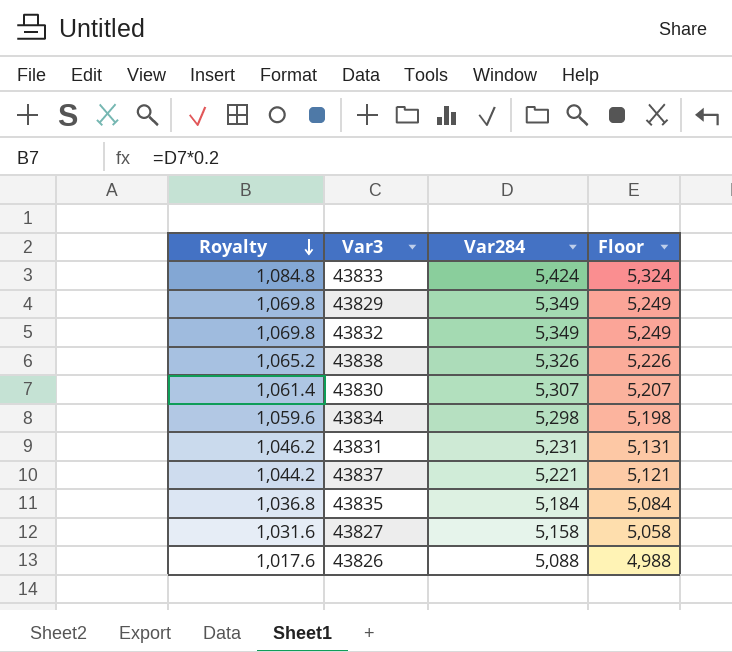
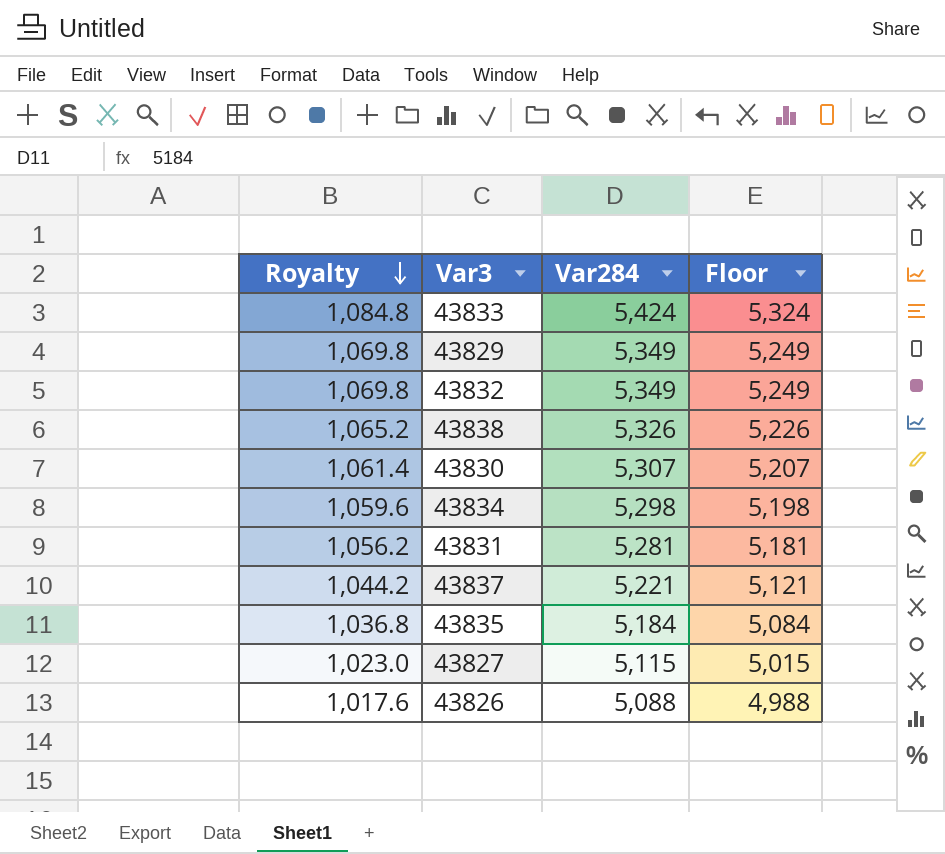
43831 | Royalty: 1,046.2 -> 1,056.2
43831 | Var284: 5,231 -> 5,281
43831 | Floor: 5,131 -> 5,181
43827 | Royalty: 1,031.6 -> 1,023.0
43827 | Var284: 5,158 -> 5,115
43827 | Floor: 5,058 -> 5,015

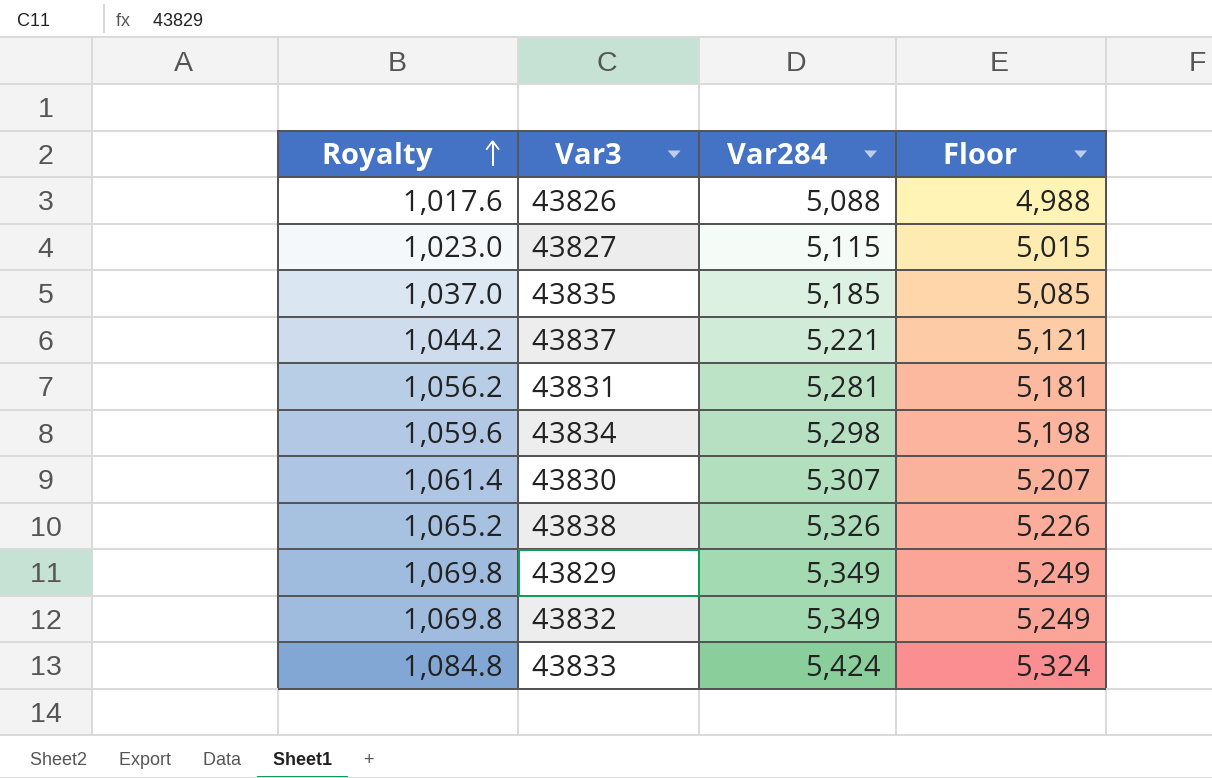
row order: Royalty descending -> Royalty ascending
43835 | Royalty: 1,036.8 -> 1,037.0
43835 | Var284: 5,184 -> 5,185
43835 | Floor: 5,084 -> 5,085

